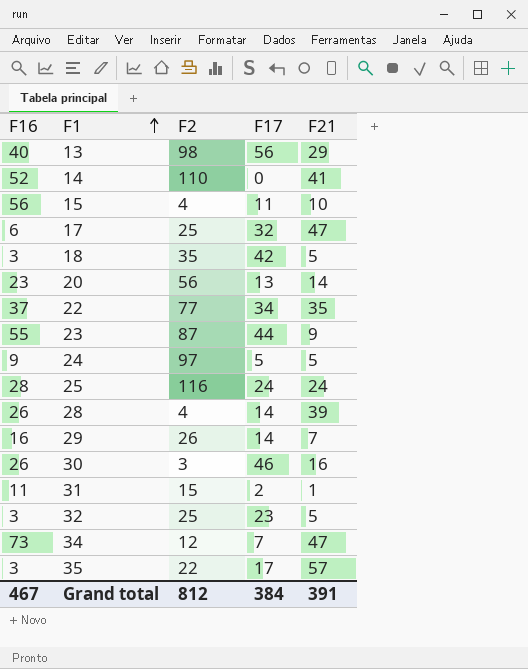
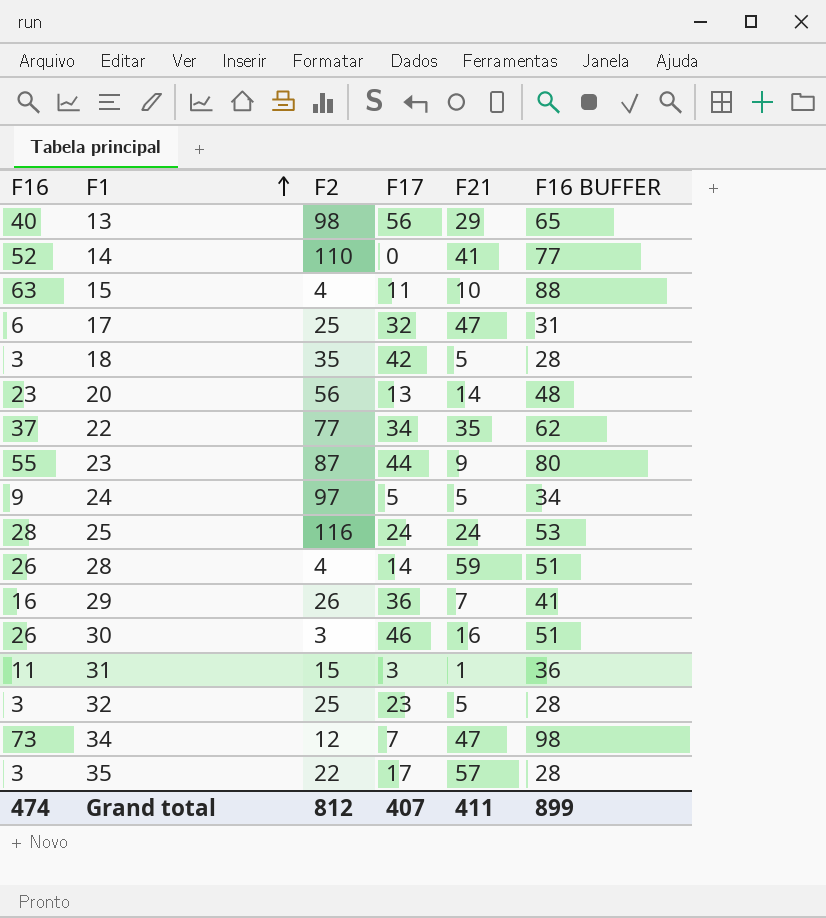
column F16 BUFFER | formula: none -> [F16] + 25
15 | F16: 56 -> 63
28 | F21: 39 -> 59
29 | F17: 14 -> 36
31 | F17: 2 -> 3
Grand total | F16: 467 -> 474
Grand total | F17: 384 -> 407
Grand total | F21: 391 -> 411

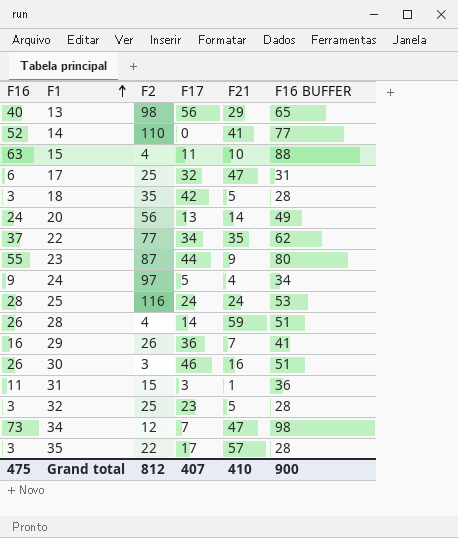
20 | F16: 23 -> 24
20 | F16 BUFFER: 48 -> 49
24 | F21: 5 -> 4
Grand total | F16: 474 -> 475
Grand total | F21: 411 -> 410
Grand total | F16 BUFFER: 899 -> 900

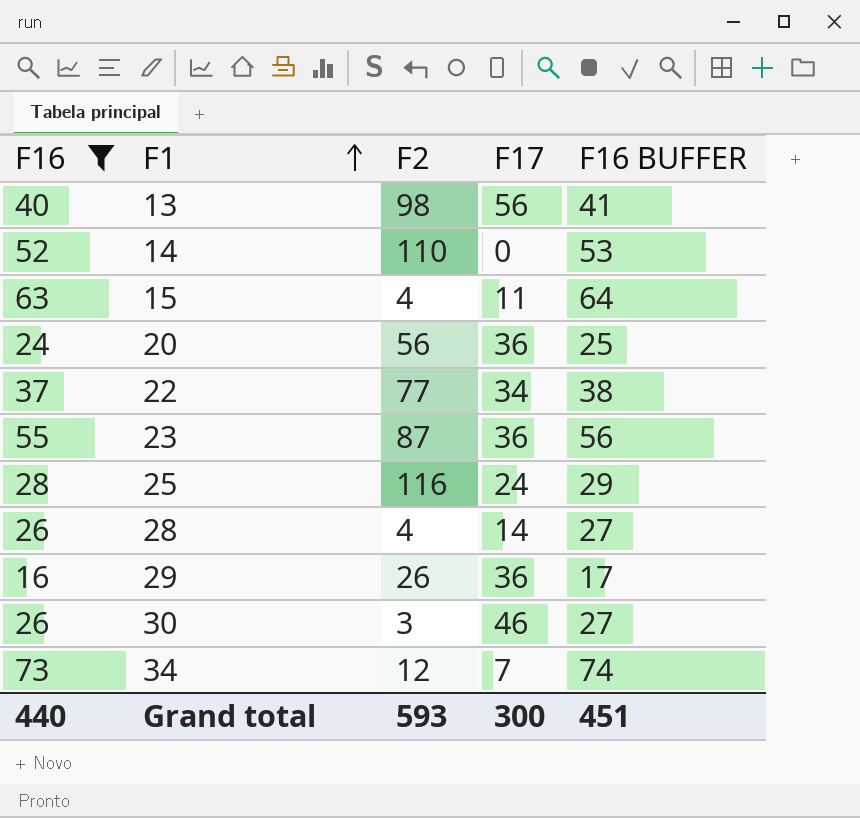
filter: none -> F16 >= 16
column F21 | position: 5 -> none
column F16 BUFFER | formula: [F16] + 25 -> [F16] + 1
20 | F17: 13 -> 36
23 | F17: 44 -> 36
Grand total | F16: 475 -> 440
Grand total | F2: 812 -> 593
Grand total | F17: 407 -> 300
Grand total | F16 BUFFER: 900 -> 451

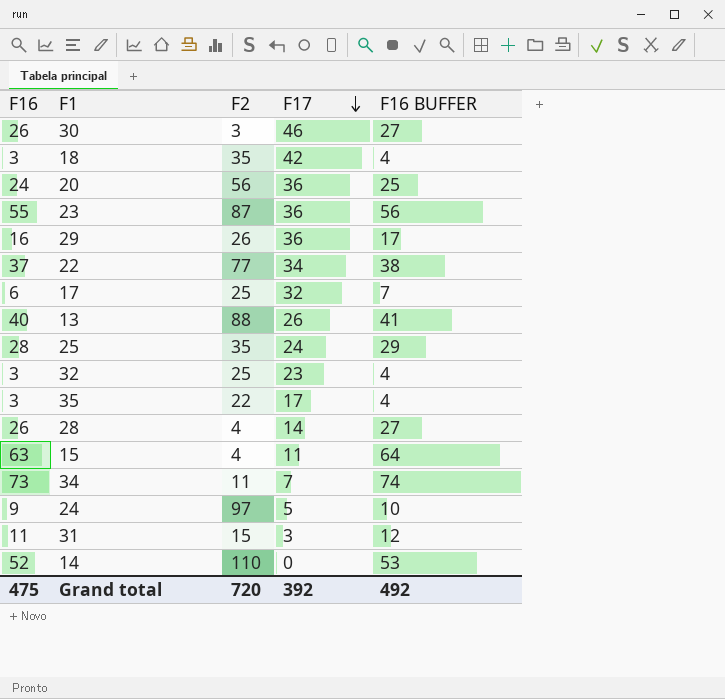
filter: F16 >= 16 -> none
row order: F1 ascending -> F17 descending
13 | F2: 98 -> 88
13 | F17: 56 -> 26
25 | F2: 116 -> 35
34 | F2: 12 -> 11
Grand total | F16: 440 -> 475
Grand total | F2: 593 -> 720
Grand total | F17: 300 -> 392
Grand total | F16 BUFFER: 451 -> 492

